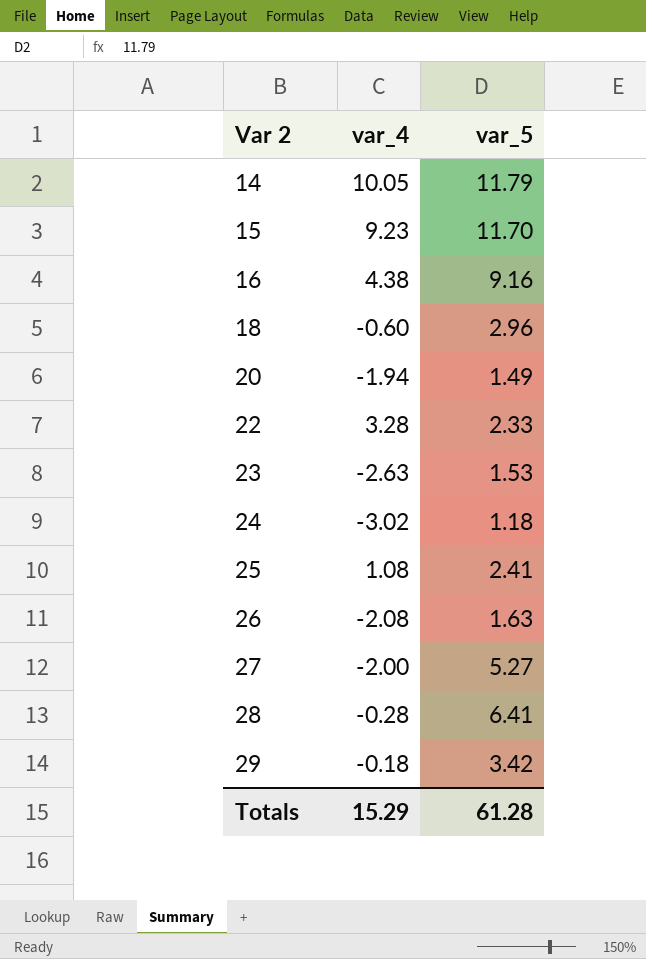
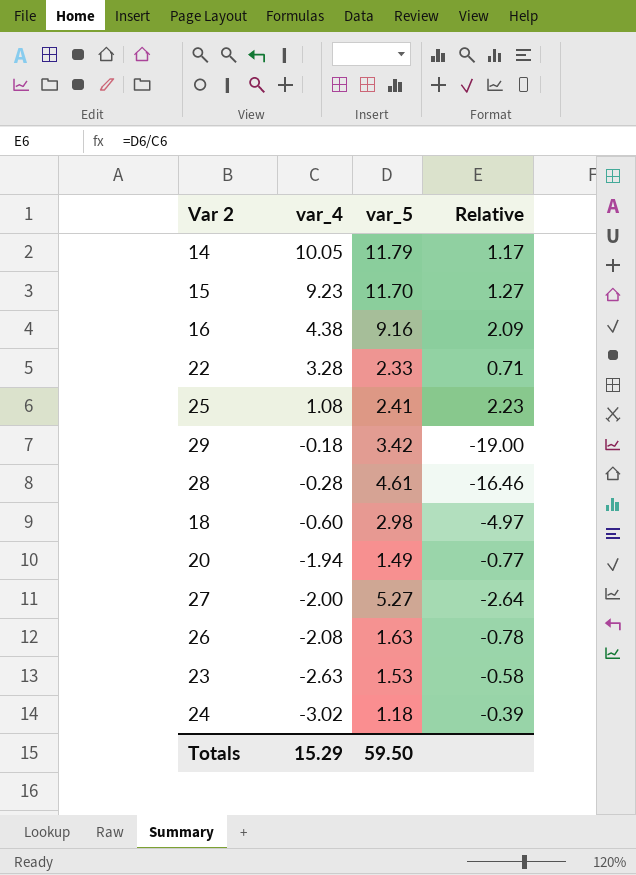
row order: Var 2 ascending -> var_4 descending
column Relative | formula: none -> [var_5] / [var_4]
28 | var_5: 6.41 -> 4.61
18 | var_5: 2.96 -> 2.98
Totals | var_5: 61.28 -> 59.50

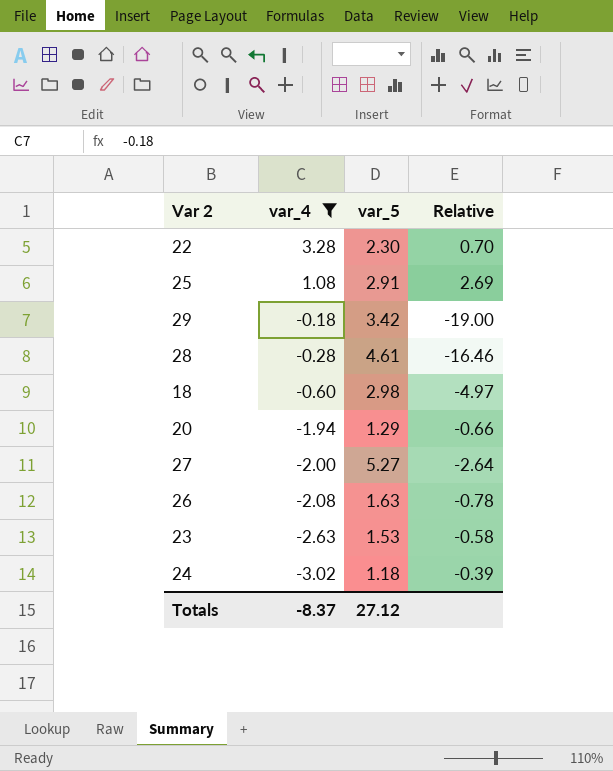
filter: none -> var_4 <= 3.28
22 | var_5: 2.33 -> 2.30
22 | Relative: 0.71 -> 0.70
25 | var_5: 2.41 -> 2.91
25 | Relative: 2.23 -> 2.69
20 | var_5: 1.49 -> 1.29
20 | Relative: -0.77 -> -0.66
Totals | var_4: 15.29 -> -8.37
Totals | var_5: 59.50 -> 27.12

